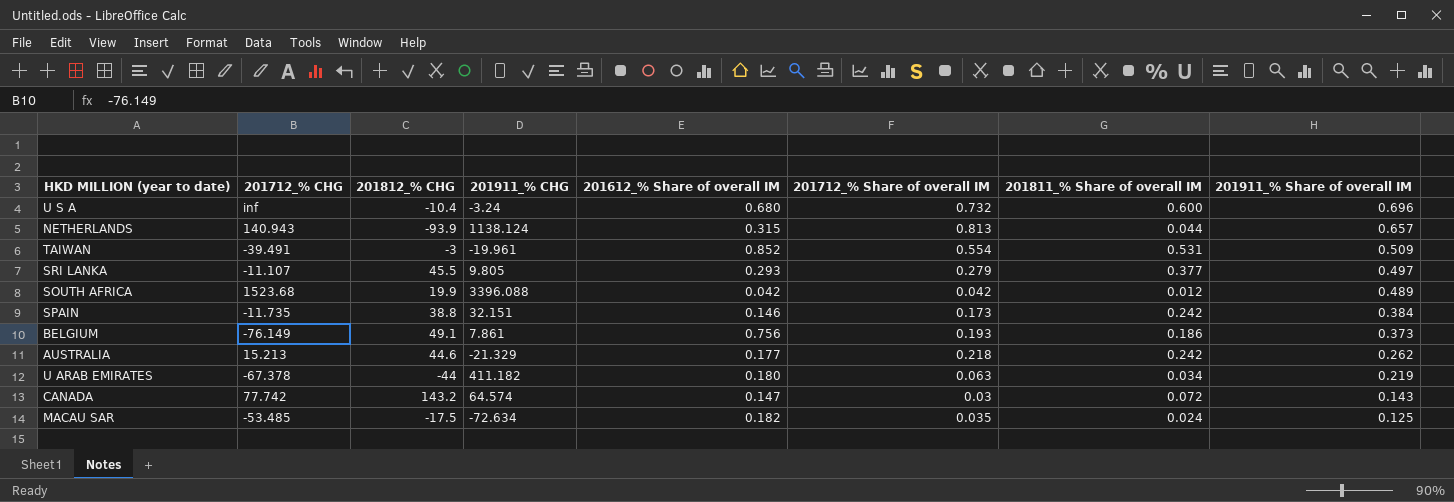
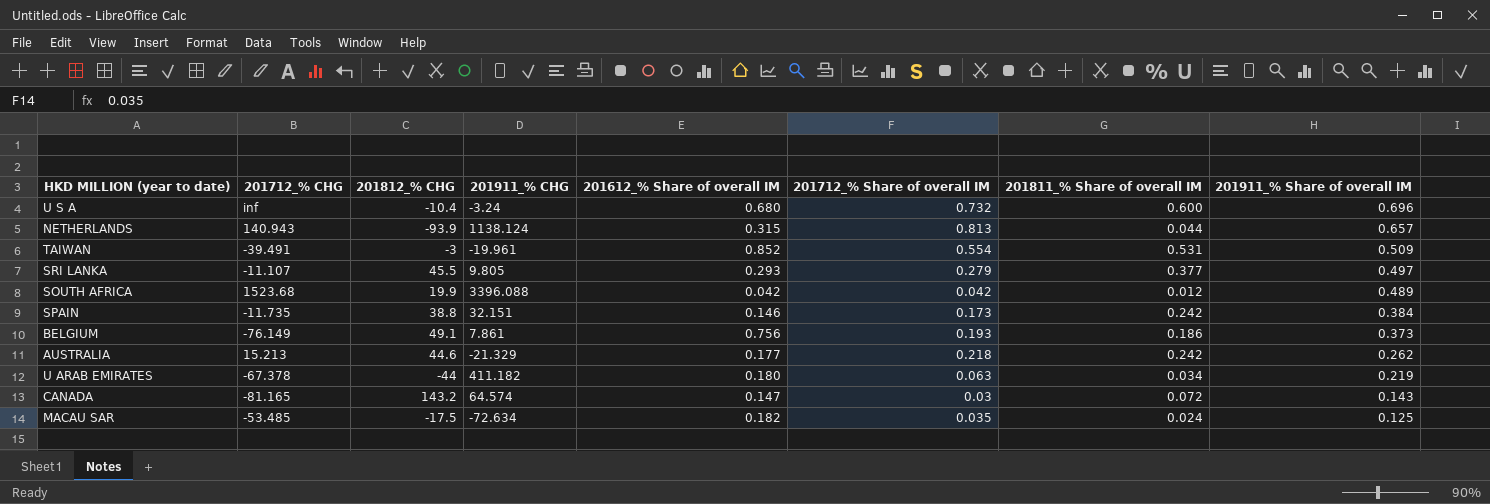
CANADA | 201712_% CHG: 77.742 -> -81.165

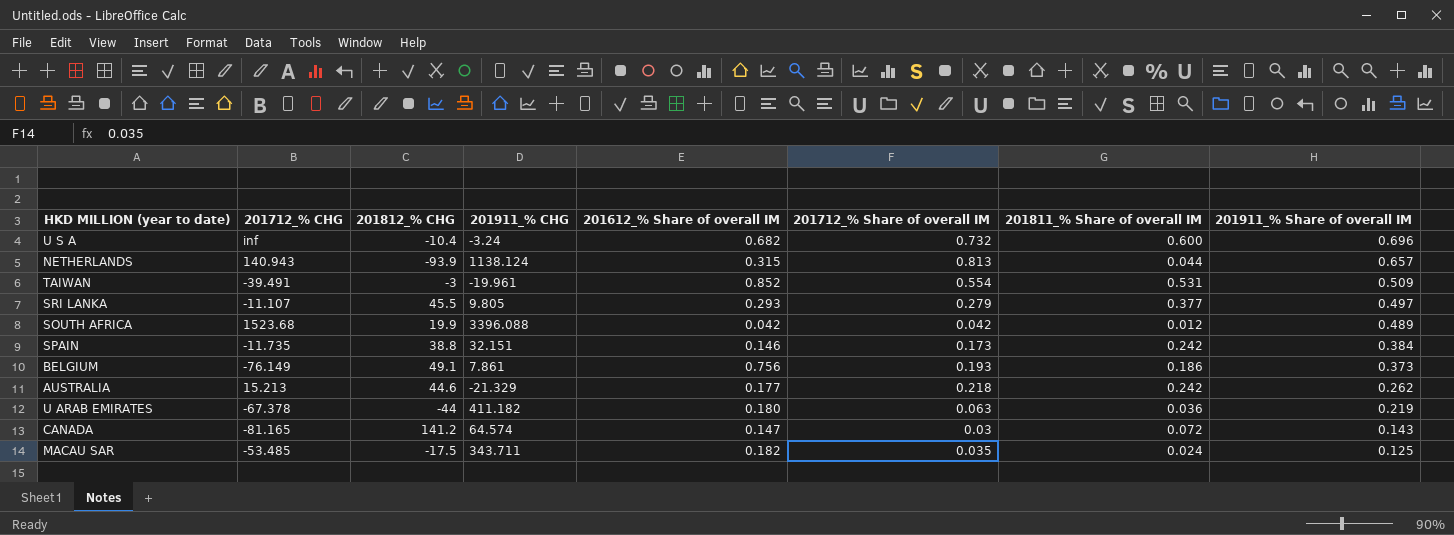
U S A | 201612_% Share of overall IM: 0.680 -> 0.682
U ARAB EMIRATES | 201811_% Share of overall IM: 0.034 -> 0.036
CANADA | 201812_% CHG: 143.2 -> 141.2
MACAU SAR | 201911_% CHG: -72.634 -> 343.711

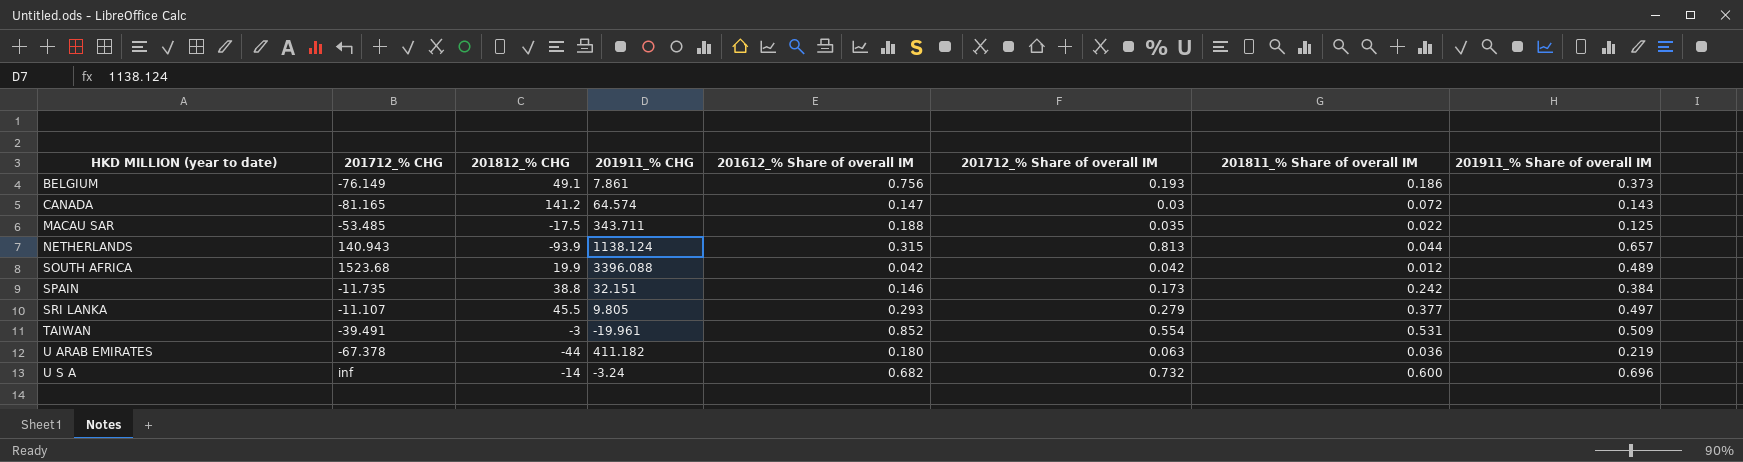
row order: 201911_% Share of overall IM descending -> HKD MILLION (year to date) ascending
row AUSTRALIA: 15.213 | 44.6 | -21.329 | 0.177 | 0.218 | 0.242 | 0.262 -> none
MACAU SAR | 201612_% Share of overall IM: 0.182 -> 0.188
MACAU SAR | 201811_% Share of overall IM: 0.024 -> 0.022
U S A | 201812_% CHG: -10.4 -> -14

